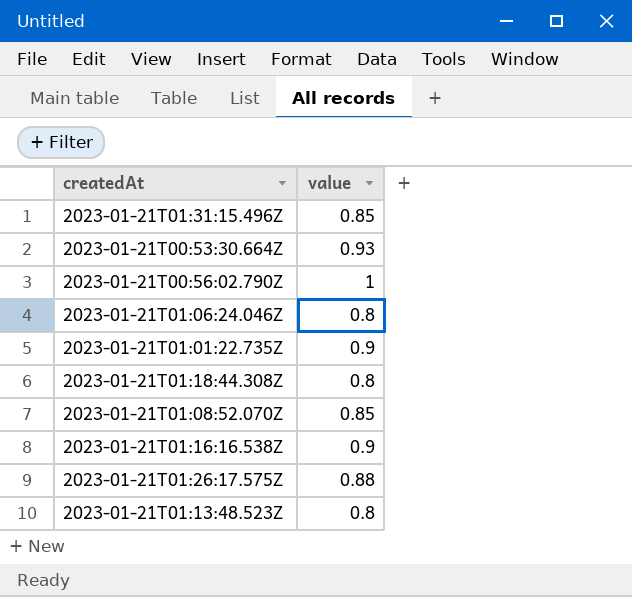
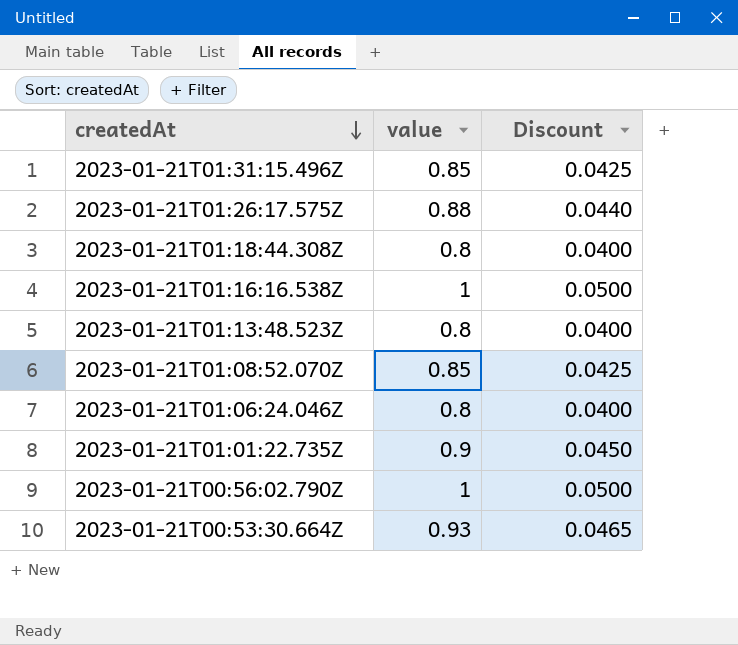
row order: none -> createdAt descending
column Discount | formula: none -> [value] * 0.05
2023-01-21T01:16:16.538Z | value: 0.9 -> 1

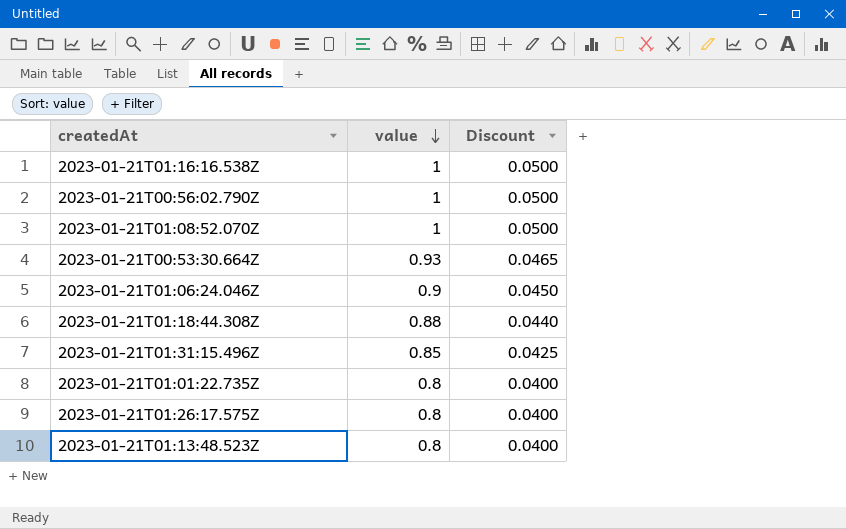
row order: createdAt descending -> value descending
2023-01-21T01:08:52.070Z | value: 0.85 -> 1
2023-01-21T01:08:52.070Z | Discount: 0.0425 -> 0.0500
2023-01-21T01:06:24.046Z | value: 0.8 -> 0.9
2023-01-21T01:06:24.046Z | Discount: 0.0400 -> 0.0450
2023-01-21T01:18:44.308Z | value: 0.8 -> 0.88
2023-01-21T01:18:44.308Z | Discount: 0.0400 -> 0.0440
2023-01-21T01:01:22.735Z | value: 0.9 -> 0.8
2023-01-21T01:01:22.735Z | Discount: 0.0450 -> 0.0400
2023-01-21T01:26:17.575Z | value: 0.88 -> 0.8
2023-01-21T01:26:17.575Z | Discount: 0.0440 -> 0.0400

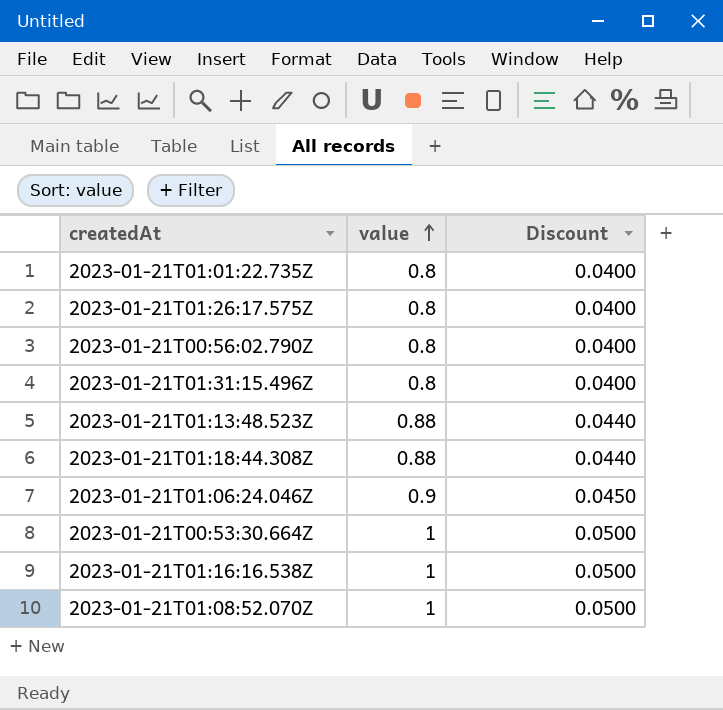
row order: value descending -> value ascending
2023-01-21T00:56:02.790Z | value: 1 -> 0.8
2023-01-21T00:56:02.790Z | Discount: 0.0500 -> 0.0400
2023-01-21T01:31:15.496Z | value: 0.85 -> 0.8
2023-01-21T01:31:15.496Z | Discount: 0.0425 -> 0.0400
2023-01-21T01:13:48.523Z | value: 0.8 -> 0.88
2023-01-21T01:13:48.523Z | Discount: 0.0400 -> 0.0440
2023-01-21T00:53:30.664Z | value: 0.93 -> 1
2023-01-21T00:53:30.664Z | Discount: 0.0465 -> 0.0500

